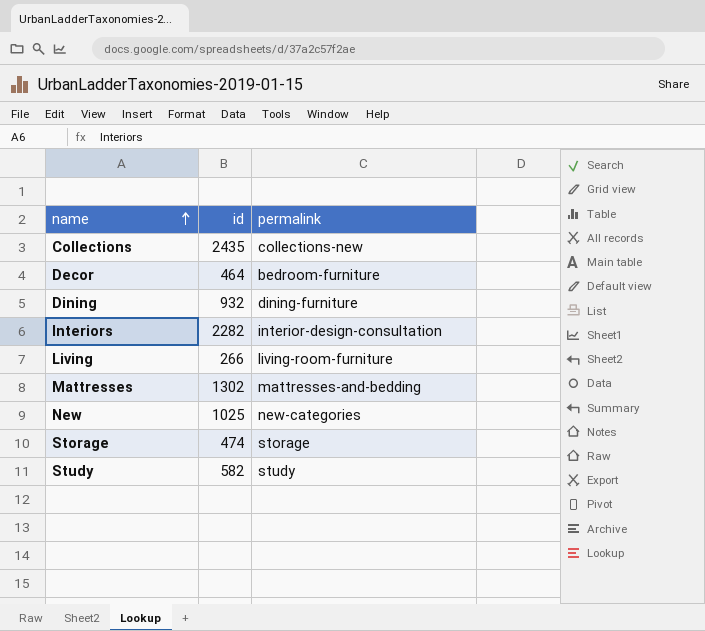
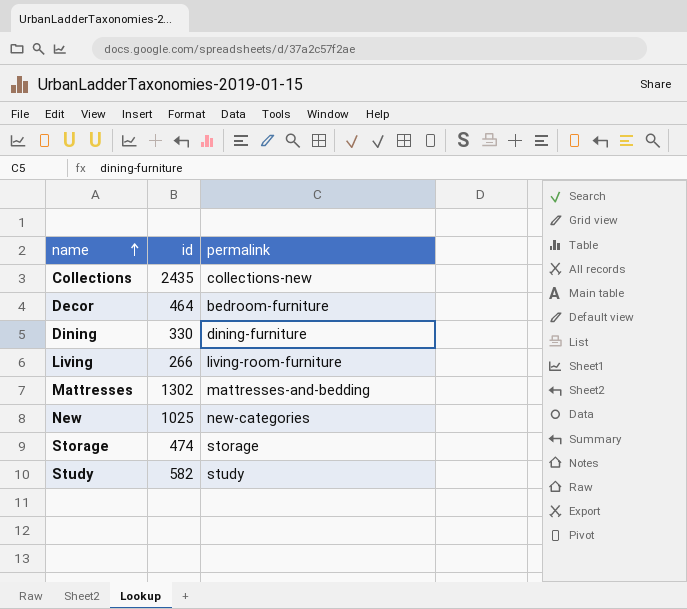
row Interiors: 2282 | interior-design-consultation -> none
Dining | id: 932 -> 330

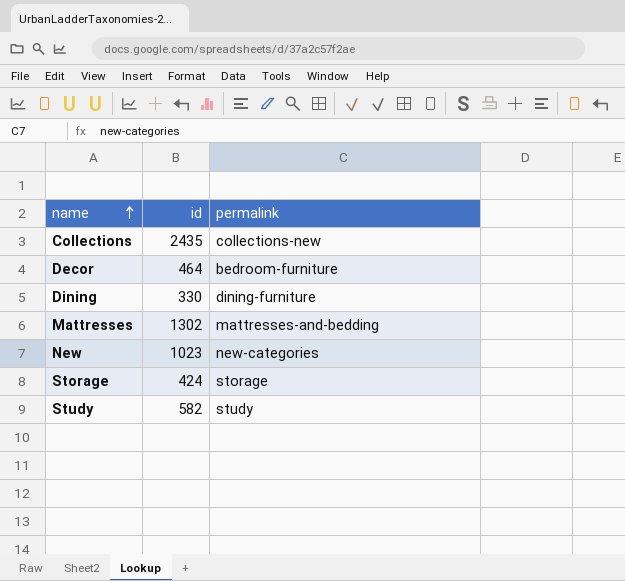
row Living: 266 | living-room-furniture -> none
New | id: 1025 -> 1023
Storage | id: 474 -> 424

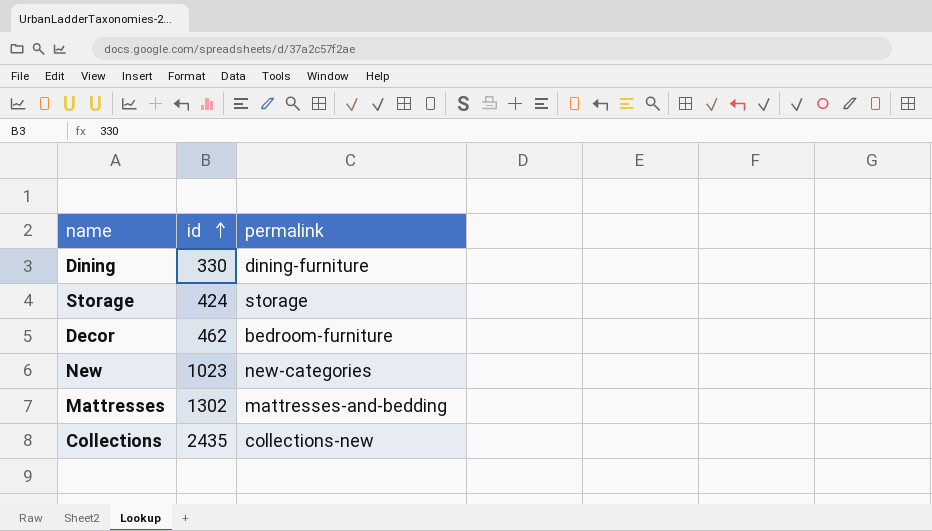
row order: name ascending -> id ascending
row Study: 582 | study -> none
Decor | id: 464 -> 462

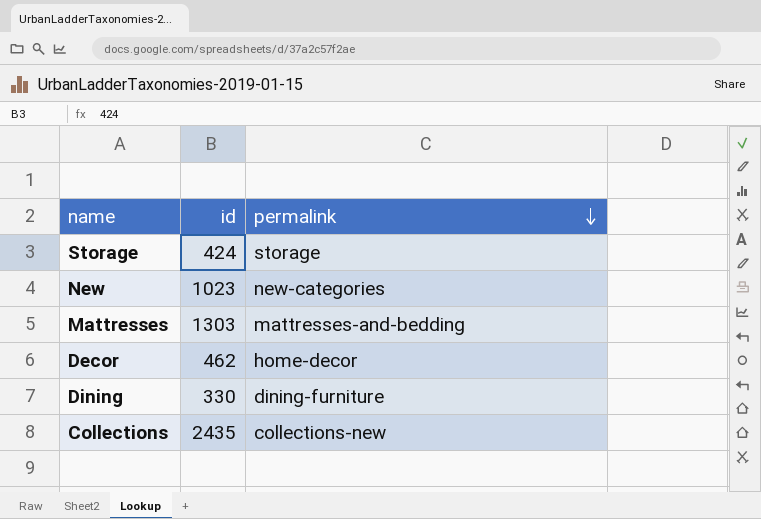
row order: id ascending -> permalink descending
Mattresses | id: 1302 -> 1303
Decor | permalink: bedroom-furniture -> home-decor

